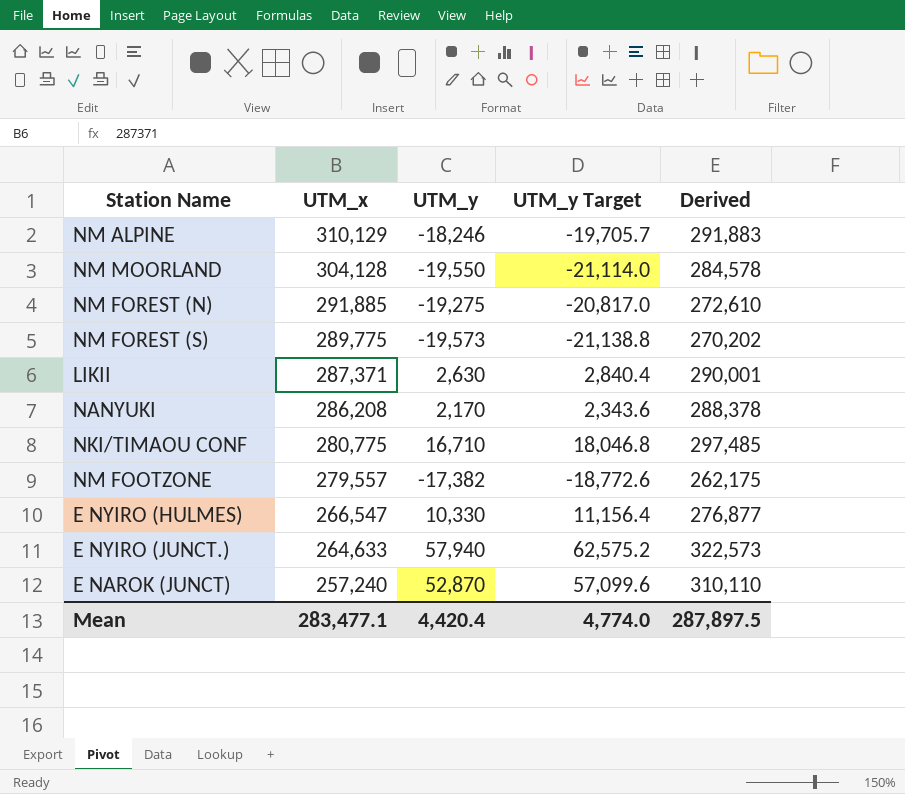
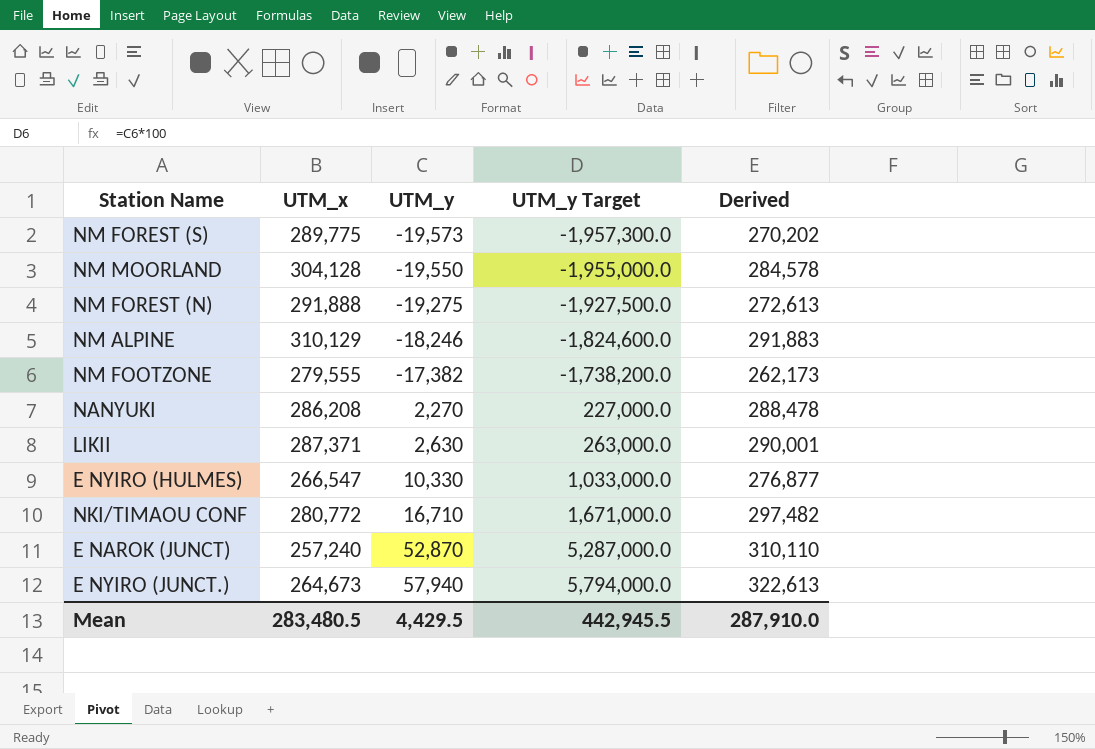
row order: UTM_x descending -> UTM_y ascending
column UTM_y Target | formula: [UTM_y] * 1.08 -> [UTM_y] * 100
NM FOREST (N) | UTM_x: 291,885 -> 291,888
NM FOREST (N) | Derived: 272,610 -> 272,613
NM FOOTZONE | UTM_x: 279,557 -> 279,555
NM FOOTZONE | Derived: 262,175 -> 262,173
NANYUKI | UTM_y: 2,170 -> 2,270
NANYUKI | Derived: 288,378 -> 288,478
NKI/TIMAOU CONF | UTM_x: 280,775 -> 280,772
NKI/TIMAOU CONF | Derived: 297,485 -> 297,482
E NYIRO (JUNCT.) | UTM_x: 264,633 -> 264,673
E NYIRO (JUNCT.) | Derived: 322,573 -> 322,613
Mean | UTM_x: 283,477.1 -> 283,480.5
Mean | UTM_y: 4,420.4 -> 4,429.5
Mean | UTM_y Target: 4,774.0 -> 442,945.5
Mean | Derived: 287,897.5 -> 287,910.0

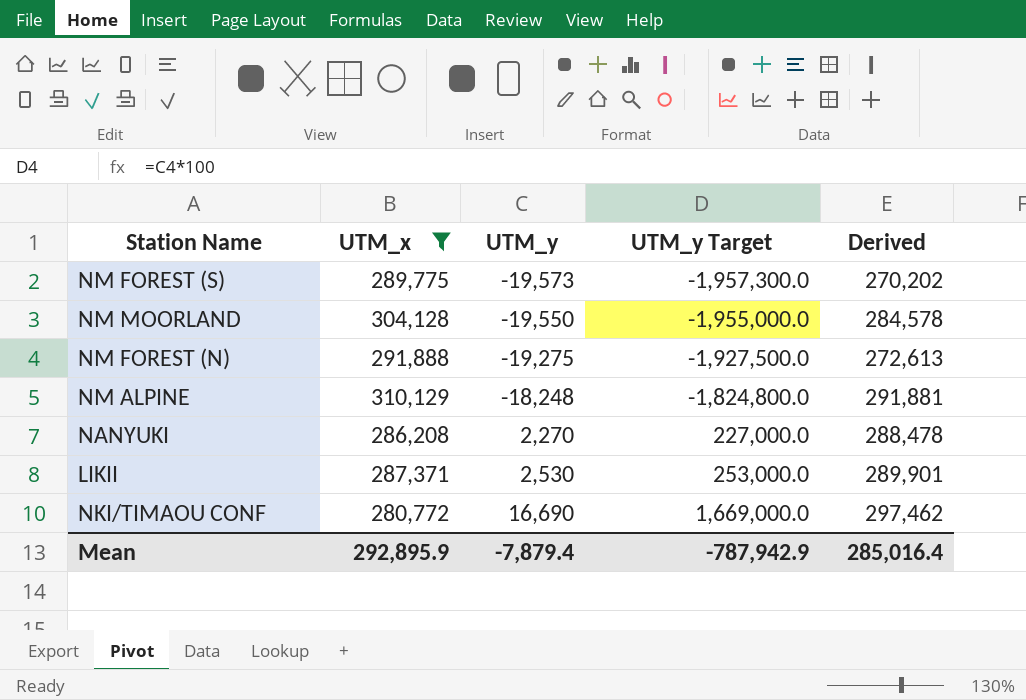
filter: none -> UTM_x >= 280,772
NM ALPINE | UTM_y: -18,246 -> -18,248
NM ALPINE | UTM_y Target: -1,824,600.0 -> -1,824,800.0
NM ALPINE | Derived: 291,883 -> 291,881
LIKII | UTM_y: 2,630 -> 2,530
LIKII | UTM_y Target: 263,000.0 -> 253,000.0
LIKII | Derived: 290,001 -> 289,901
NKI/TIMAOU CONF | UTM_y: 16,710 -> 16,690
NKI/TIMAOU CONF | UTM_y Target: 1,671,000.0 -> 1,669,000.0
NKI/TIMAOU CONF | Derived: 297,482 -> 297,462
Mean | UTM_x: 283,480.5 -> 292,895.9
Mean | UTM_y: 4,429.5 -> -7,879.4
Mean | UTM_y Target: 442,945.5 -> -787,942.9
Mean | Derived: 287,910.0 -> 285,016.4

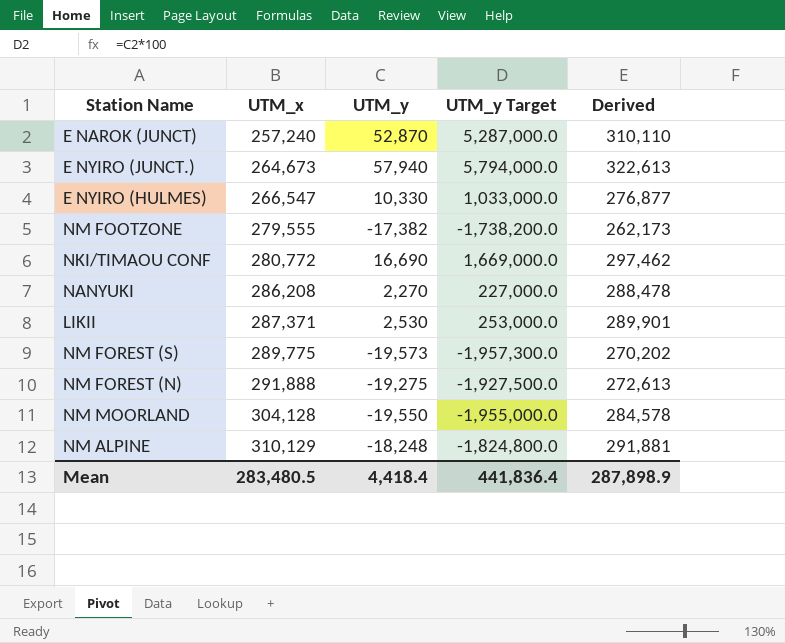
filter: UTM_x >= 280,772 -> none
row order: UTM_y ascending -> UTM_x ascending
Mean | UTM_x: 292,895.9 -> 283,480.5
Mean | UTM_y: -7,879.4 -> 4,418.4
Mean | UTM_y Target: -787,942.9 -> 441,836.4
Mean | Derived: 285,016.4 -> 287,898.9

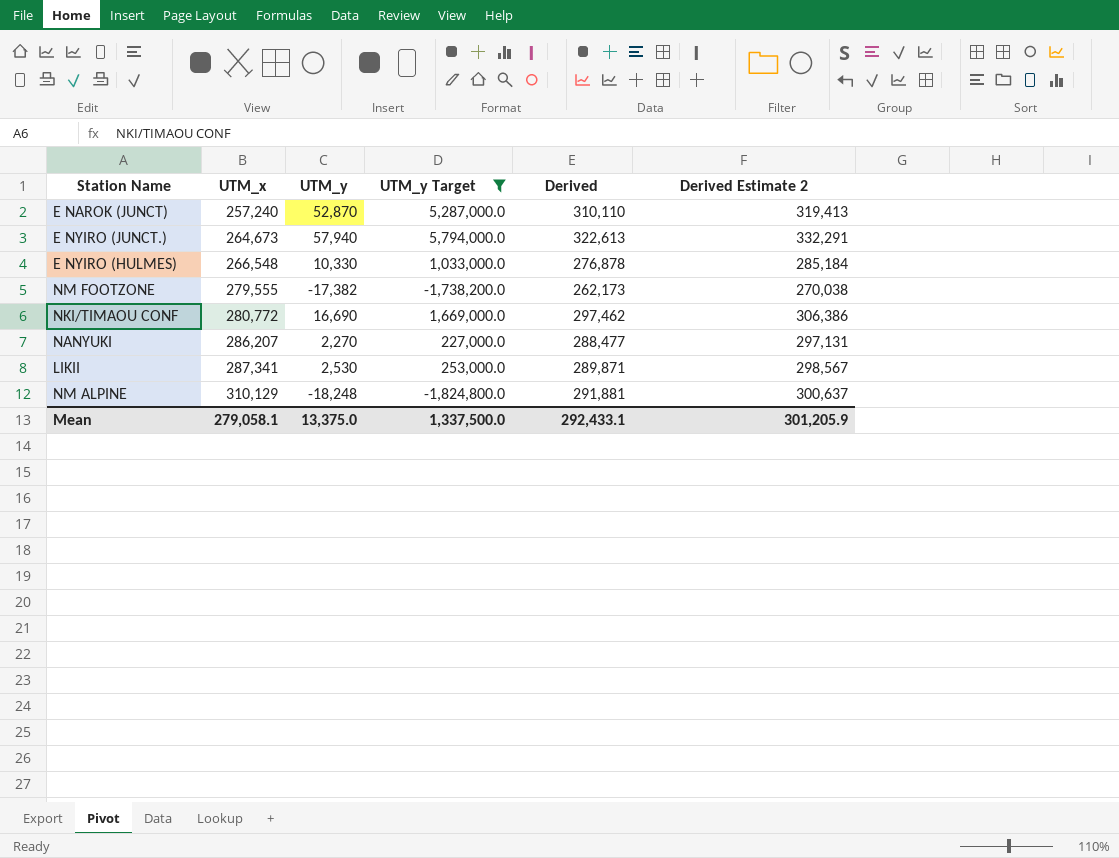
filter: none -> UTM_y Target >= -1,824,800.0
column Derived Estimate 2 | formula: none -> [Derived] * 1.03
E NYIRO (HULMES) | UTM_x: 266,547 -> 266,548
E NYIRO (HULMES) | Derived: 276,877 -> 276,878
NANYUKI | UTM_x: 286,208 -> 286,207
NANYUKI | Derived: 288,478 -> 288,477
LIKII | UTM_x: 287,371 -> 287,341
LIKII | Derived: 289,901 -> 289,871
Mean | UTM_x: 283,480.5 -> 279,058.1
Mean | UTM_y: 4,418.4 -> 13,375.0
Mean | UTM_y Target: 441,836.4 -> 1,337,500.0
Mean | Derived: 287,898.9 -> 292,433.1

